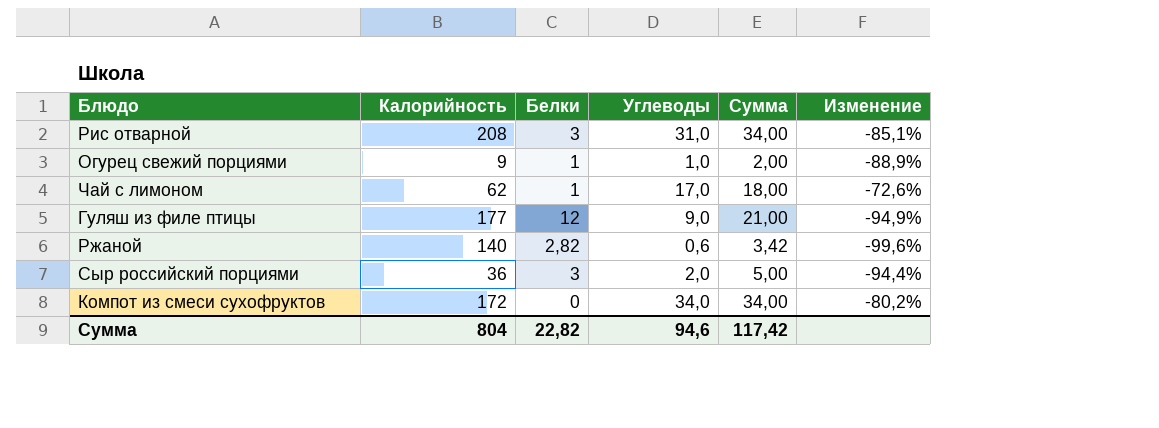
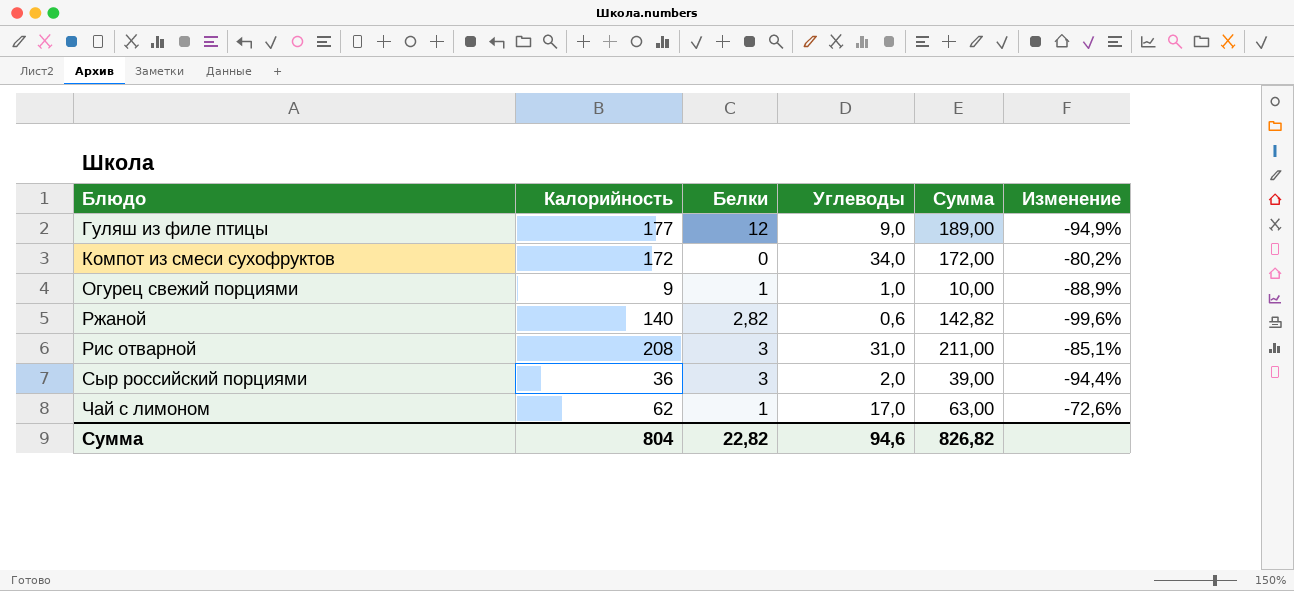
row order: none -> Блюдо ascending
column Сумма | formula: [Белки] + [Углеводы] -> [Калорийность] + [Белки]
Сумма | Сумма: 117,42 -> 826,82

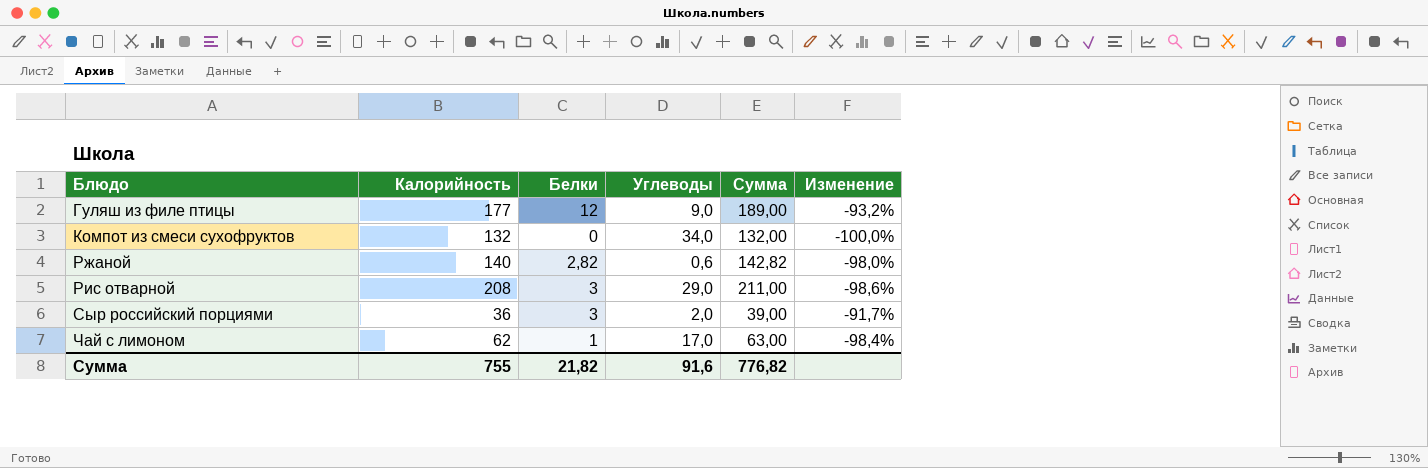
column Изменение | formula: ([Углеводы] - [Калорийность]) / [Калорийность] -> ([Белки] - [Калорийность]) / [Калорийность]
row Огурец свежий порциями: 9 | 1 | 1,0 | 10,00 | -88,9% -> none
Компот из смеси сухофруктов | Калорийность: 172 -> 132
Компот из смеси сухофруктов | Сумма: 172,00 -> 132,00
Рис отварной | Углеводы: 31,0 -> 29,0
Сумма | Калорийность: 804 -> 755
Сумма | Белки: 22,82 -> 21,82
Сумма | Углеводы: 94,6 -> 91,6
Сумма | Сумма: 826,82 -> 776,82

